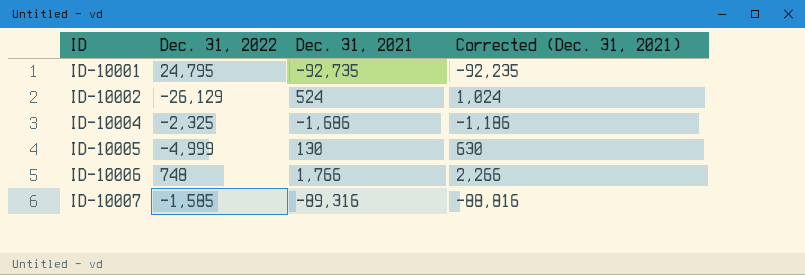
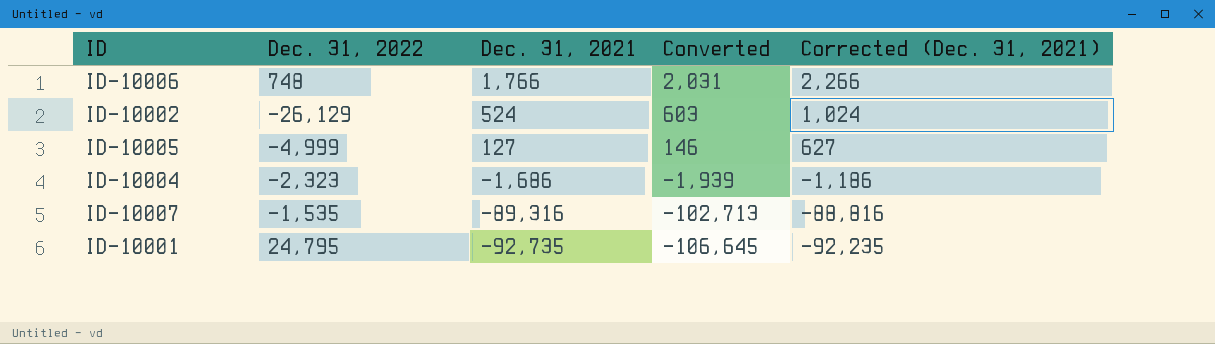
row order: ID ascending -> Dec. 31, 2021 descending
column Converted | formula: none -> [Dec. 31, 2021] * 1.15
ID-10005 | Dec. 31, 2021: 130 -> 127
ID-10005 | Corrected (Dec. 31, 2021): 630 -> 627
ID-10004 | Dec. 31, 2022: -2,325 -> -2,323
ID-10007 | Dec. 31, 2022: -1,585 -> -1,535

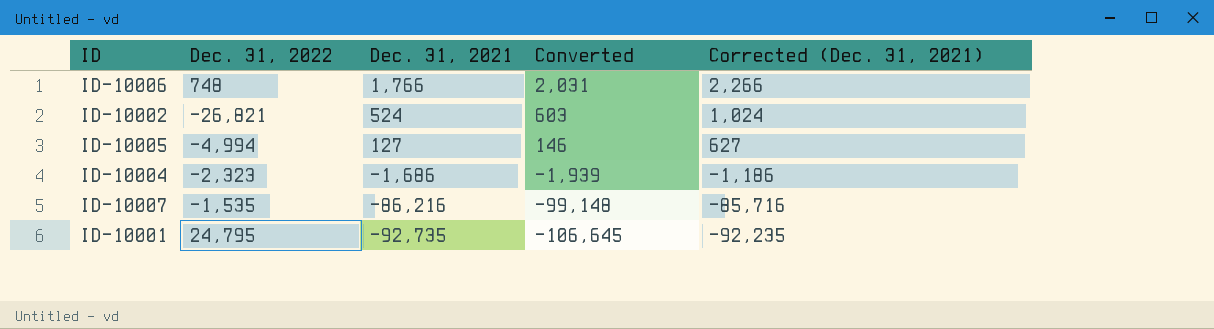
ID-10002 | Dec. 31, 2022: -26,129 -> -26,821
ID-10005 | Dec. 31, 2022: -4,999 -> -4,994
ID-10007 | Dec. 31, 2021: -89,316 -> -86,216
ID-10007 | Converted: -102,713 -> -99,148
ID-10007 | Corrected (Dec. 31, 2021): -88,816 -> -85,716

